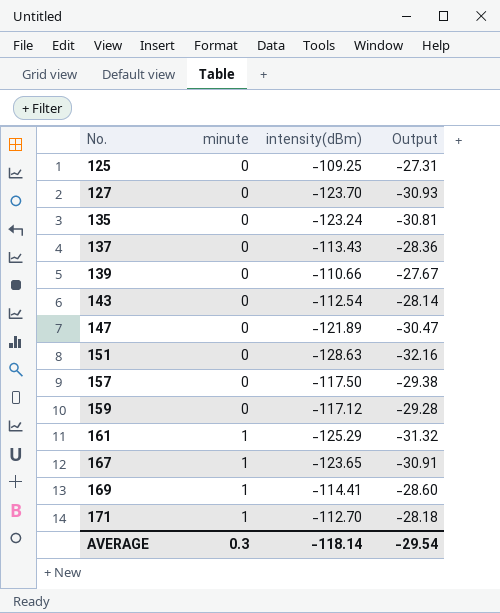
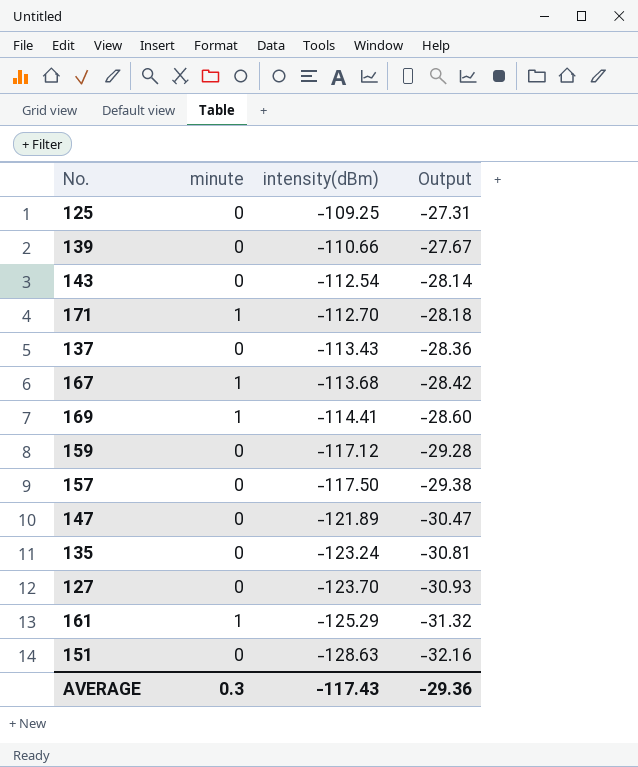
row order: No. ascending -> intensity(dBm) descending
167 | intensity(dBm): -123.65 -> -113.68
167 | Output: -30.91 -> -28.42
AVERAGE | intensity(dBm): -118.14 -> -117.43
AVERAGE | Output: -29.54 -> -29.36

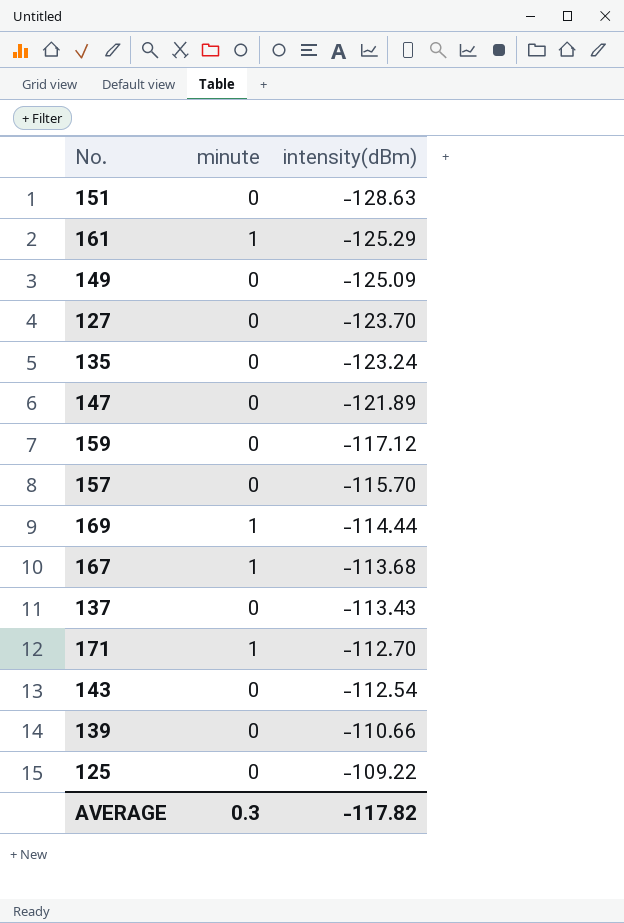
row order: intensity(dBm) descending -> intensity(dBm) ascending
column Output | formula: [intensity(dBm)] * 0.25 -> none
row 149: none -> 0 | -125.09
157 | intensity(dBm): -117.50 -> -115.70
169 | intensity(dBm): -114.41 -> -114.44
125 | intensity(dBm): -109.25 -> -109.22
AVERAGE | intensity(dBm): -117.43 -> -117.82

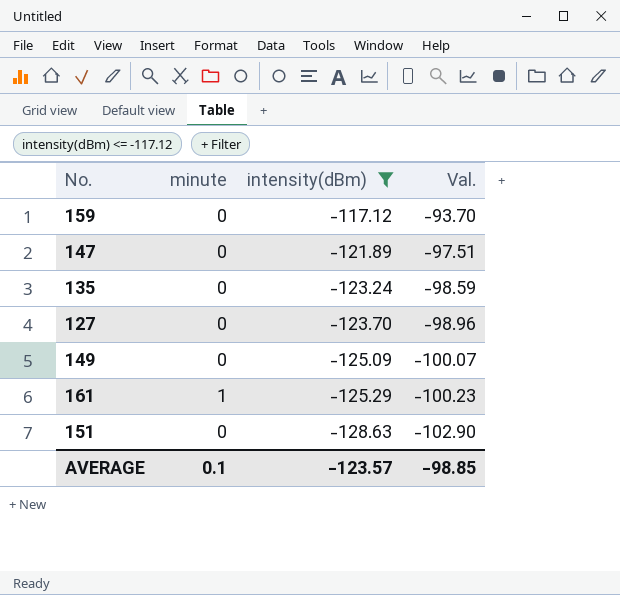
filter: none -> intensity(dBm) <= -117.12
row order: intensity(dBm) ascending -> intensity(dBm) descending
column Val. | formula: none -> [intensity(dBm)] * 0.8
AVERAGE | minute: 0.3 -> 0.1
AVERAGE | intensity(dBm): -117.82 -> -123.57

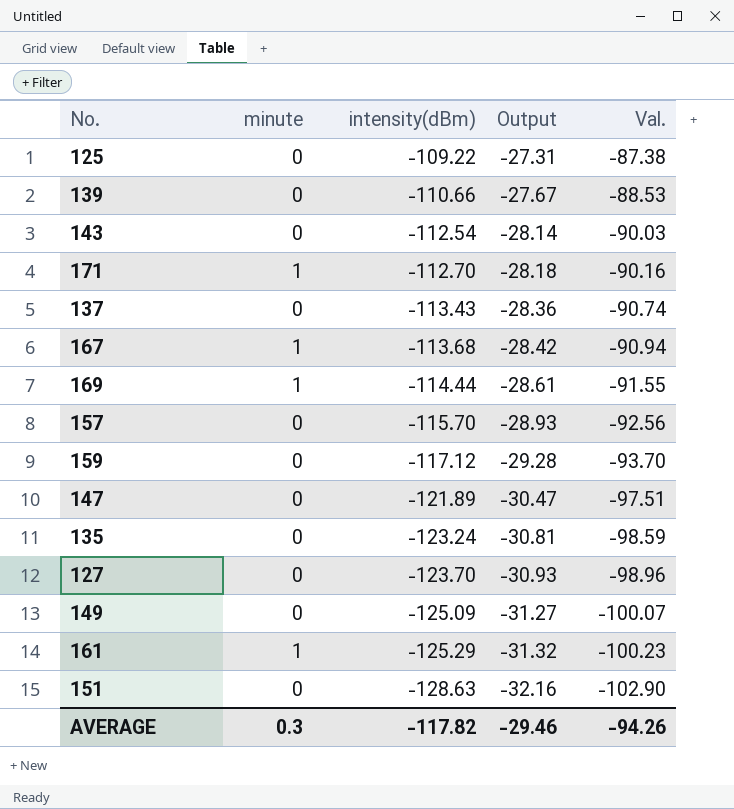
filter: intensity(dBm) <= -117.12 -> none
column Output | formula: none -> [intensity(dBm)] * 0.25
AVERAGE | minute: 0.1 -> 0.3
AVERAGE | intensity(dBm): -123.57 -> -117.82
AVERAGE | Val.: -98.85 -> -94.26

